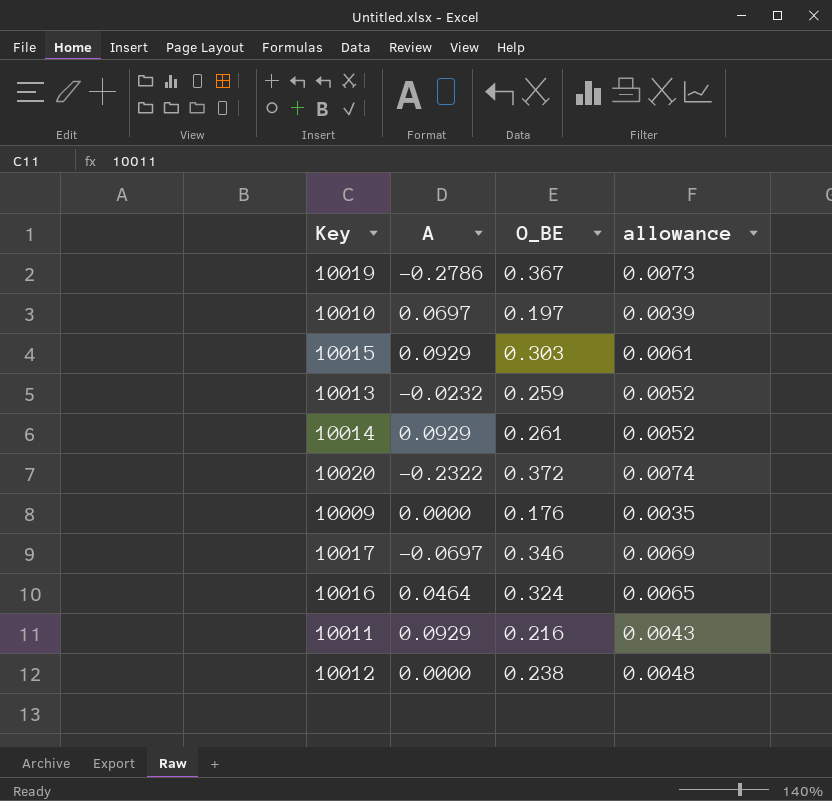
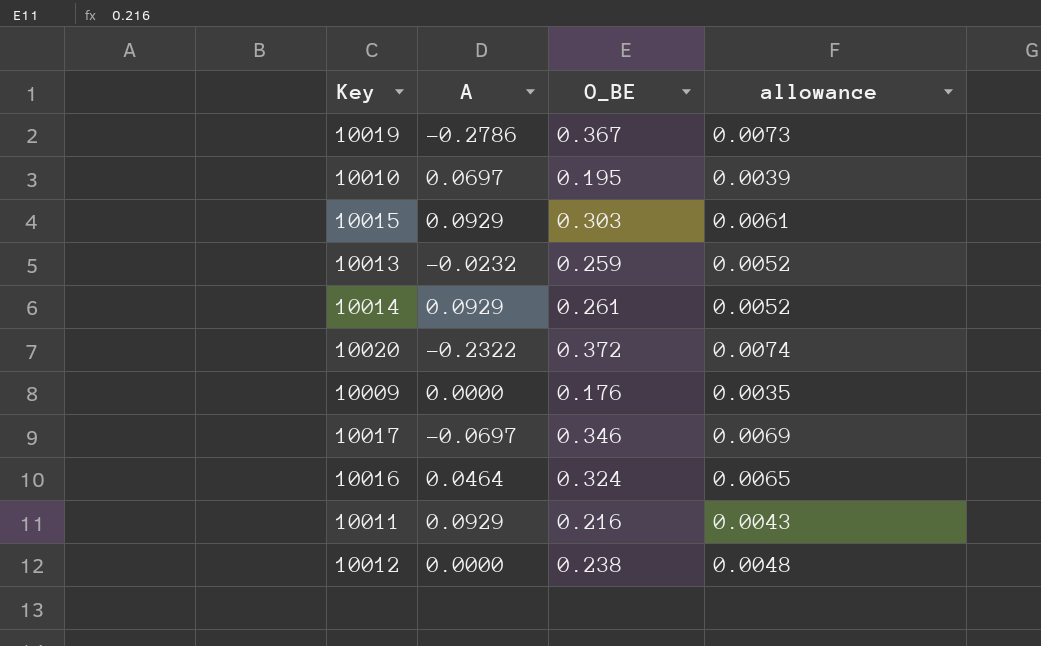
10010 | O_BE: 0.197 -> 0.195

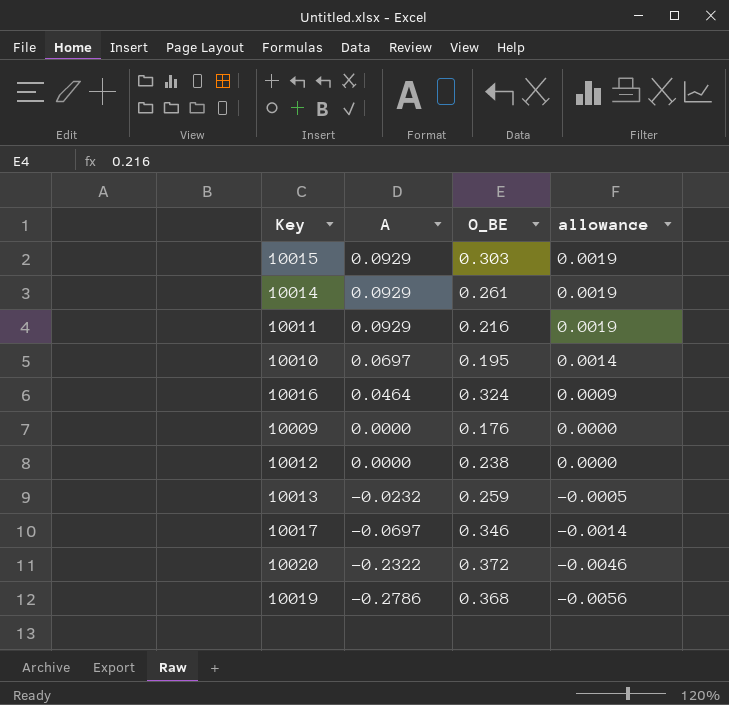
row order: none -> A descending
column allowance | formula: [O_BE] * 0.02 -> [A] * 0.02
10019 | O_BE: 0.367 -> 0.368

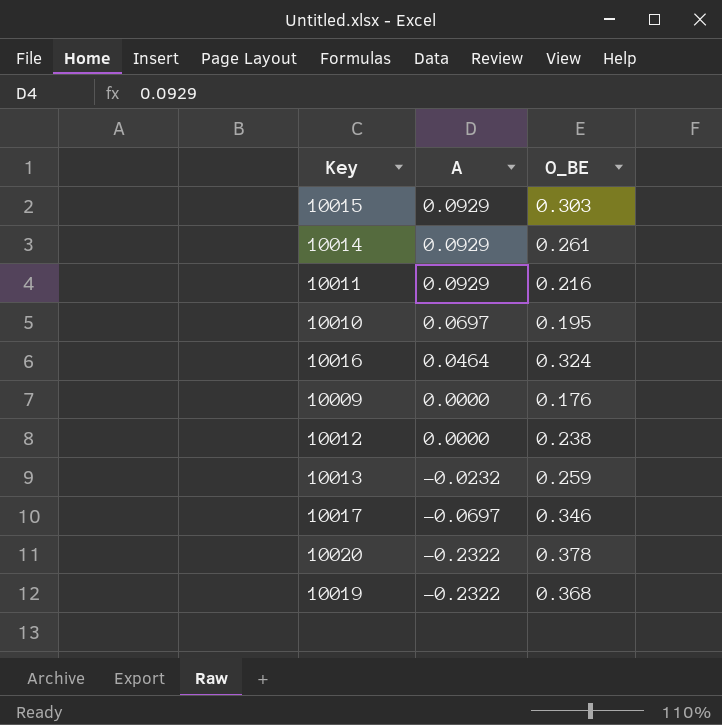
column allowance | formula: [A] * 0.02 -> none
10020 | O_BE: 0.372 -> 0.378
10019 | A: -0.2786 -> -0.2322

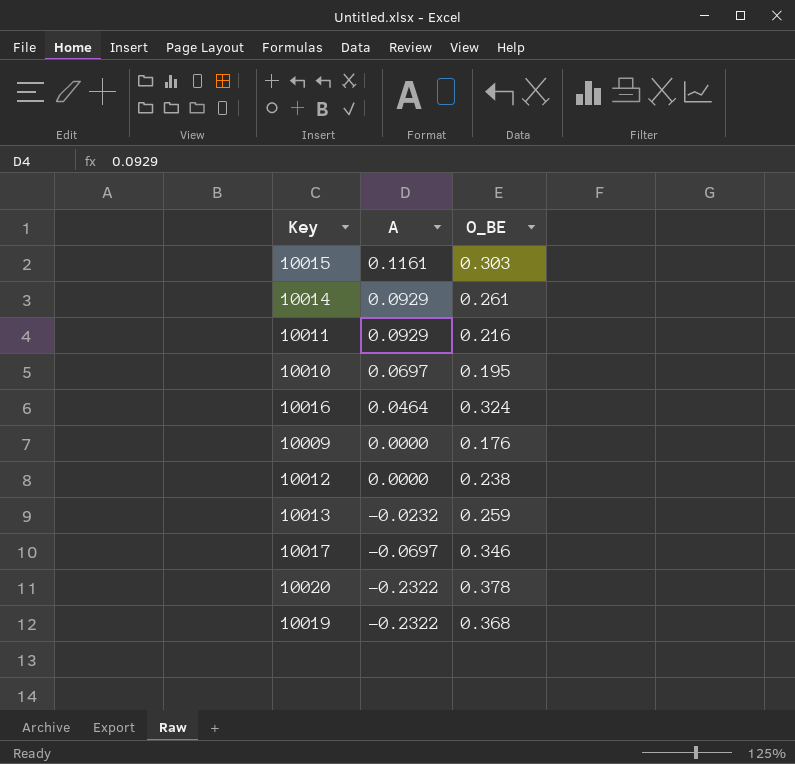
10015 | A: 0.0929 -> 0.1161

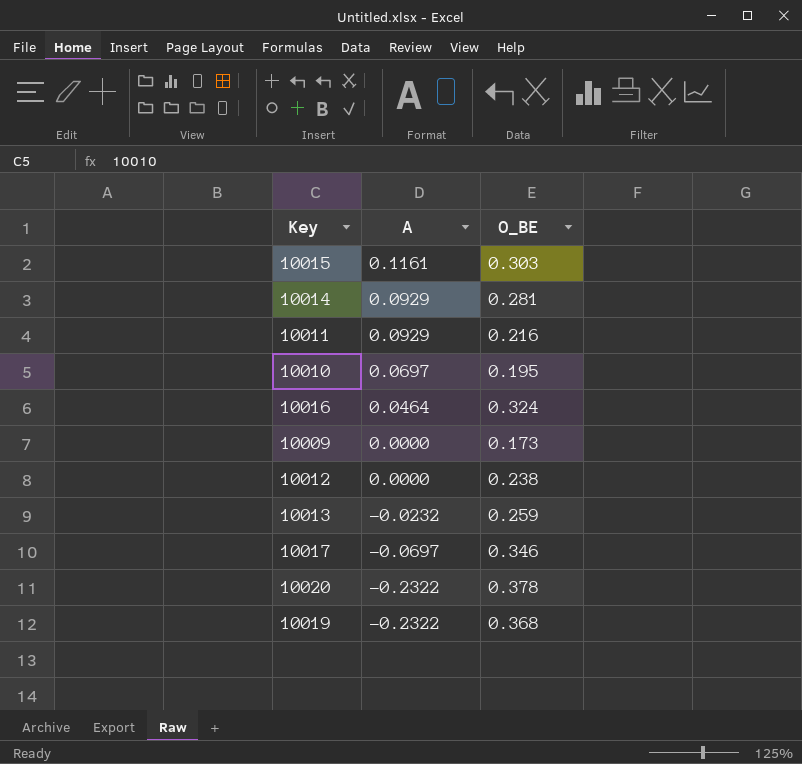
10014 | O_BE: 0.261 -> 0.281
10009 | O_BE: 0.176 -> 0.173

